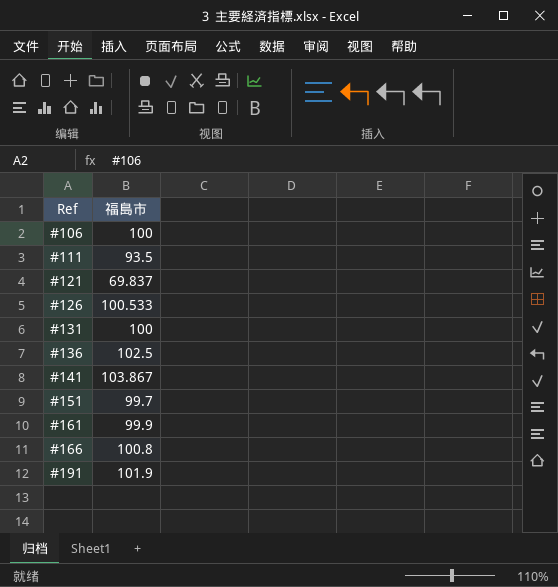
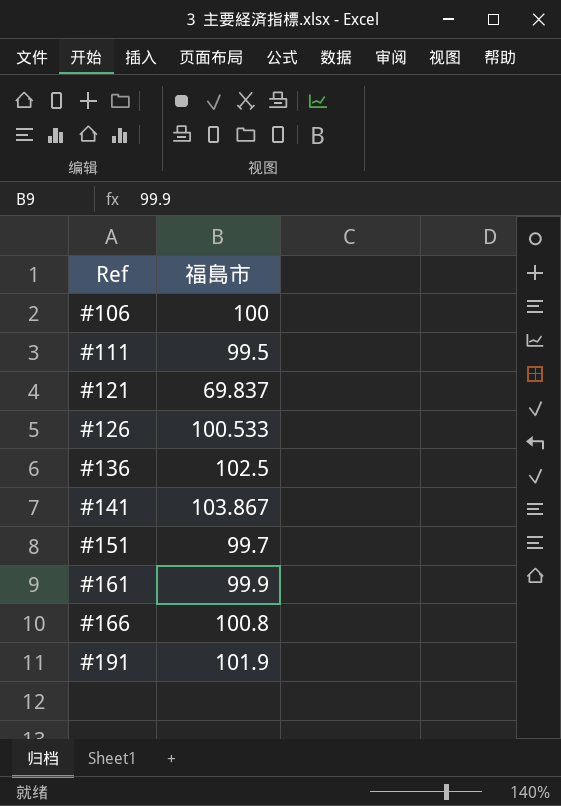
row #131: 100 -> none
#111 | 福島市: 93.5 -> 99.5

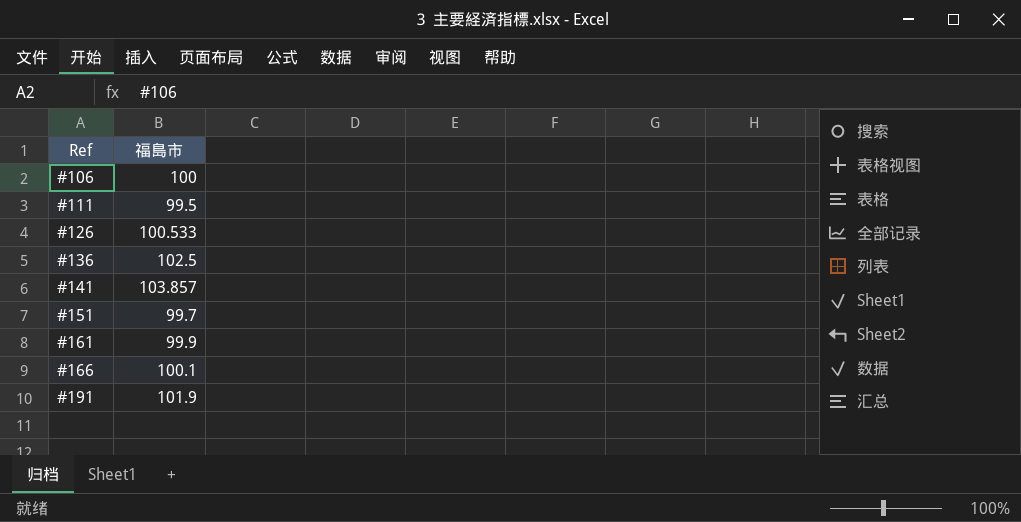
row #121: 69.837 -> none
#141 | 福島市: 103.867 -> 103.857
#166 | 福島市: 100.8 -> 100.1

